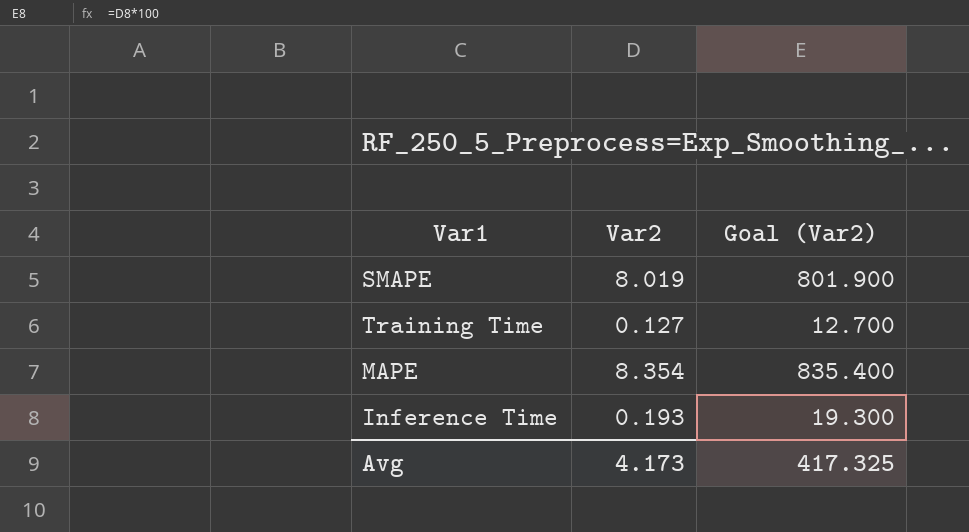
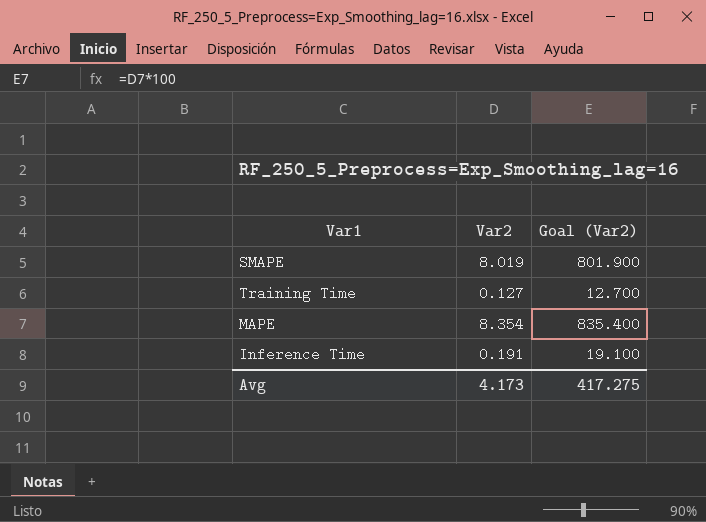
Inference Time | Var2: 0.193 -> 0.191
Inference Time | Goal (Var2): 19.300 -> 19.100
Avg | Goal (Var2): 417.325 -> 417.275

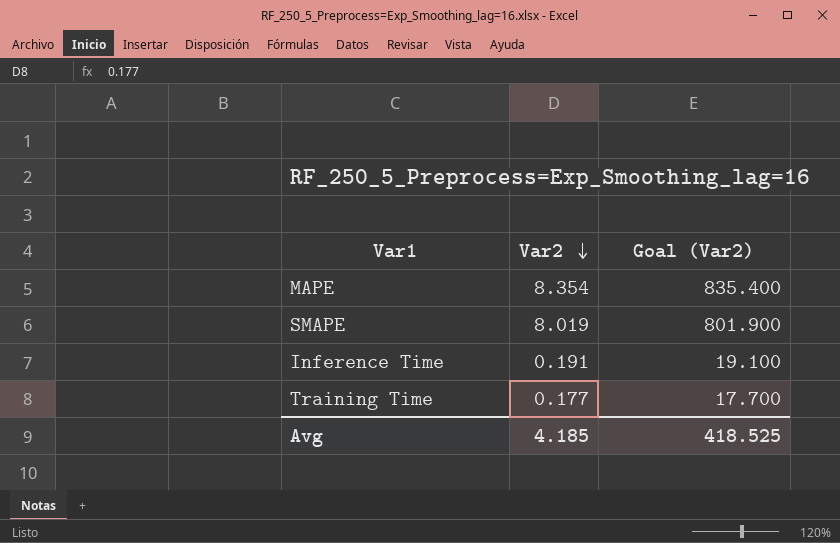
row order: none -> Var2 descending
Training Time | Var2: 0.127 -> 0.177
Training Time | Goal (Var2): 12.700 -> 17.700
Avg | Var2: 4.173 -> 4.185
Avg | Goal (Var2): 417.275 -> 418.525

